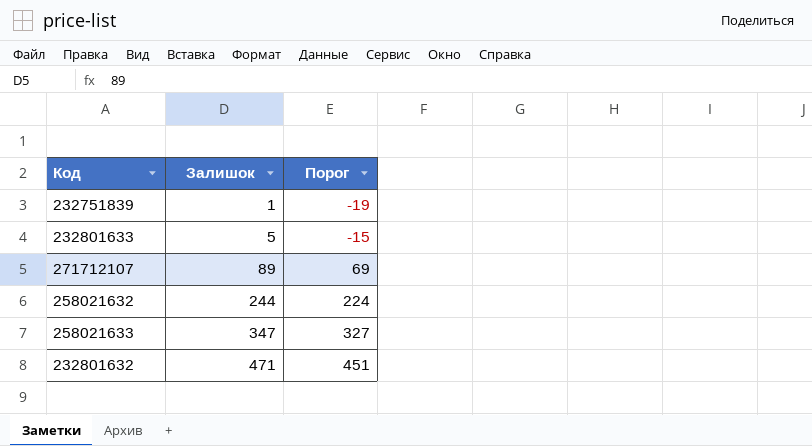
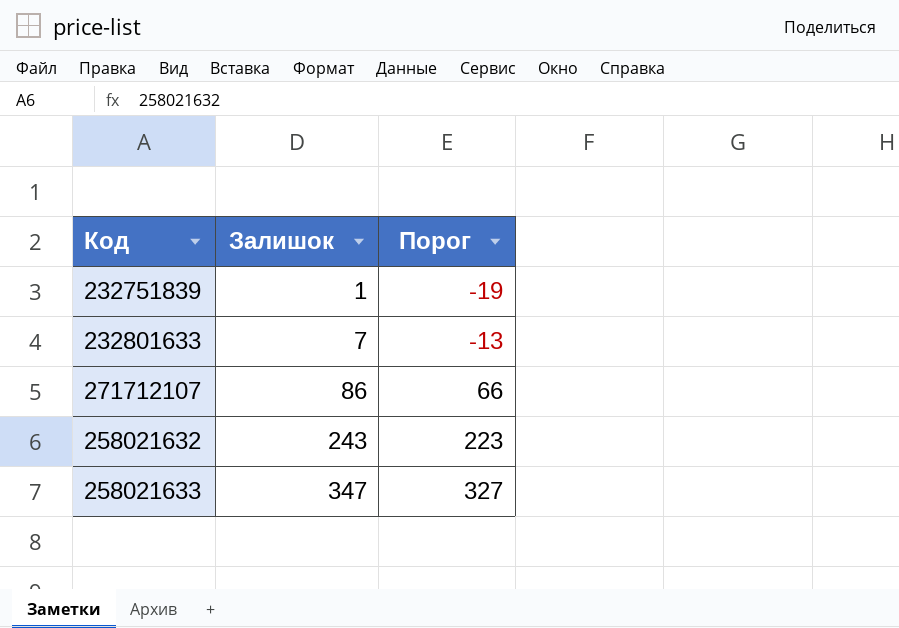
row 232801632: 471 | 451 -> none
232801633 | Залишок: 5 -> 7
232801633 | Порог: -15 -> -13
271712107 | Залишок: 89 -> 86
271712107 | Порог: 69 -> 66
258021632 | Залишок: 244 -> 243
258021632 | Порог: 224 -> 223

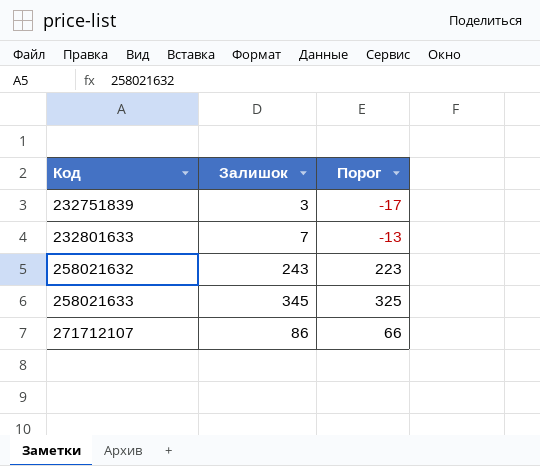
row order: Залишок ascending -> Код ascending
232751839 | Залишок: 1 -> 3
232751839 | Порог: -19 -> -17
258021633 | Залишок: 347 -> 345
258021633 | Порог: 327 -> 325

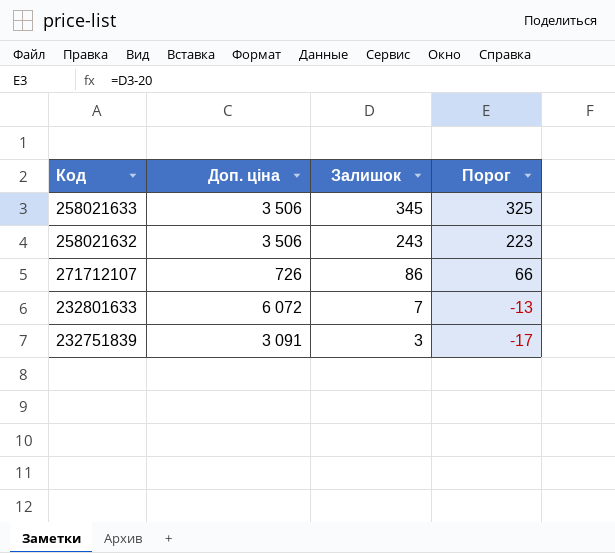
row order: Код ascending -> Залишок descending
column Доп. ціна | position: none -> 2

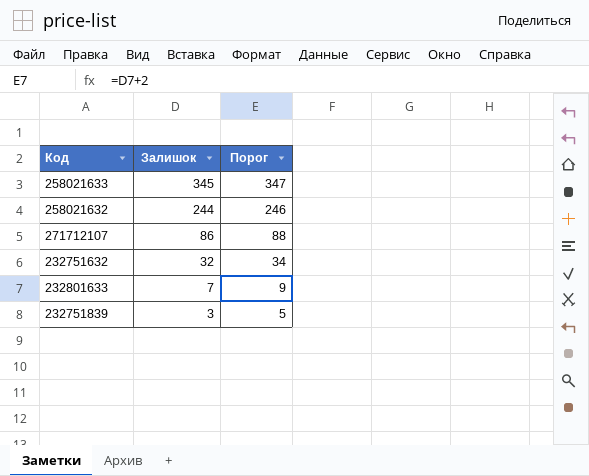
column Доп. ціна | position: 2 -> none
column Порог | formula: [Залишок] - 20 -> [Залишок] + 2
258021632 | Залишок: 243 -> 244
row 232751632: none -> 32 | 34

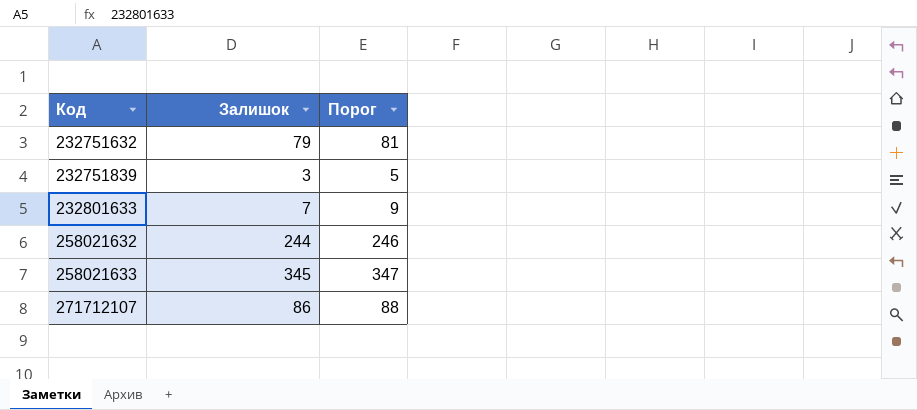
row order: Залишок descending -> Код ascending
232751632 | Залишок: 32 -> 79
232751632 | Порог: 34 -> 81

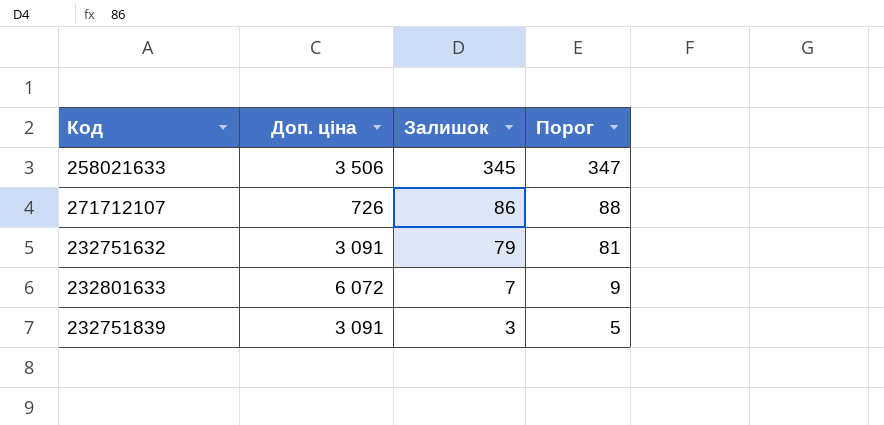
row order: Код ascending -> Залишок descending
column Доп. ціна | position: none -> 2
row 258021632: 244 | 246 -> none

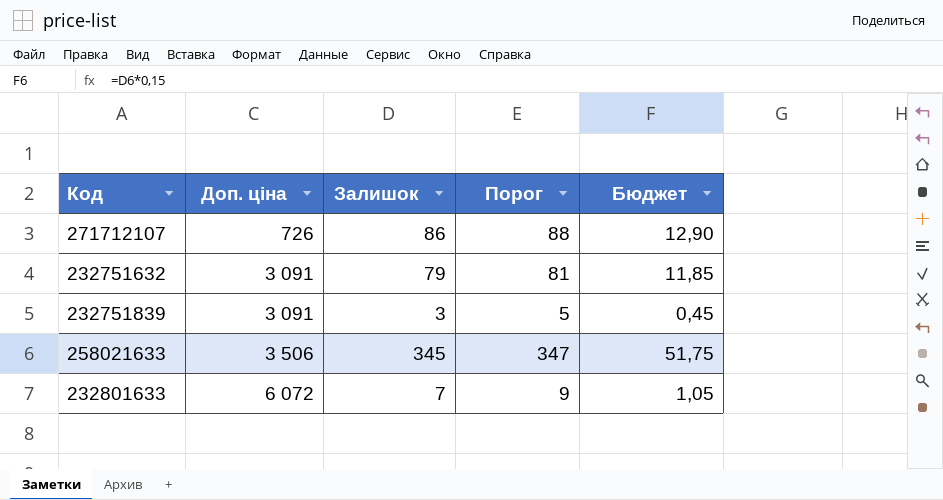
row order: Залишок descending -> Доп. ціна ascending
column Бюджет | formula: none -> [Залишок] * 0,15

